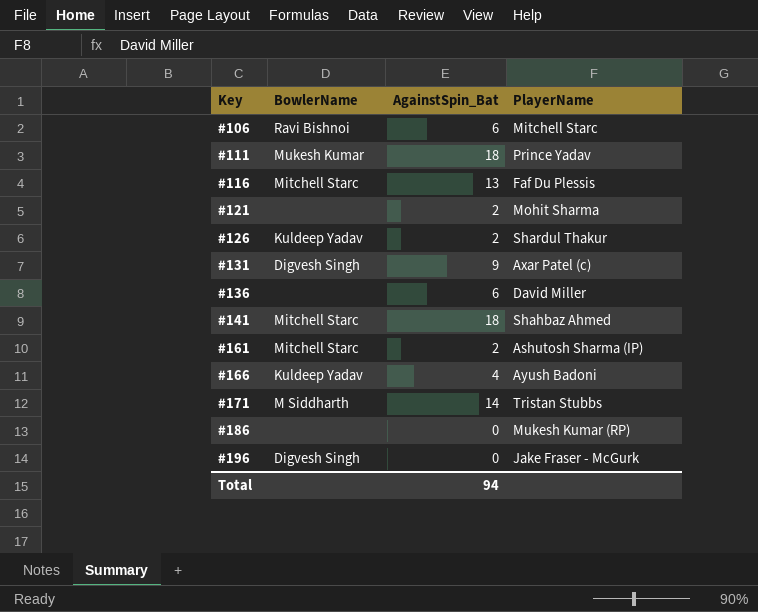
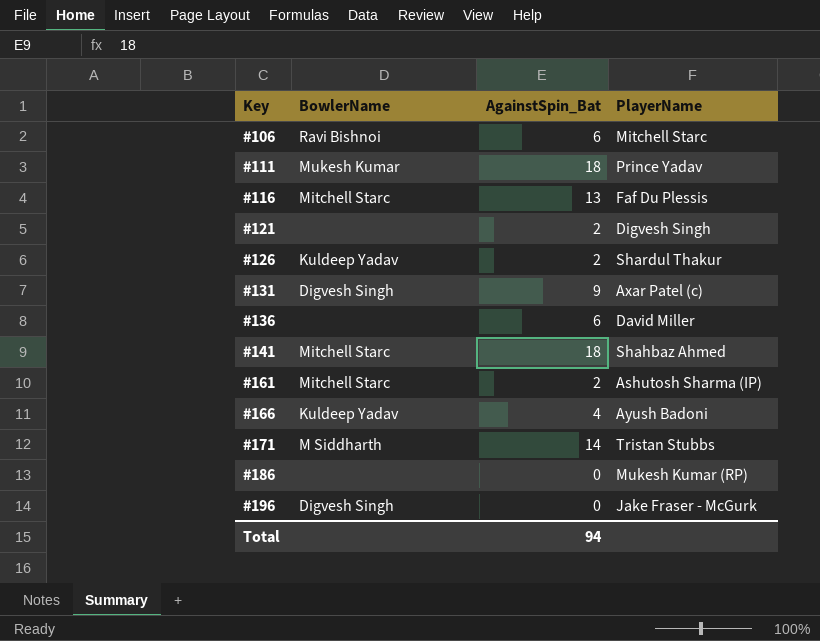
#121 | PlayerName: Mohit Sharma -> Digvesh Singh

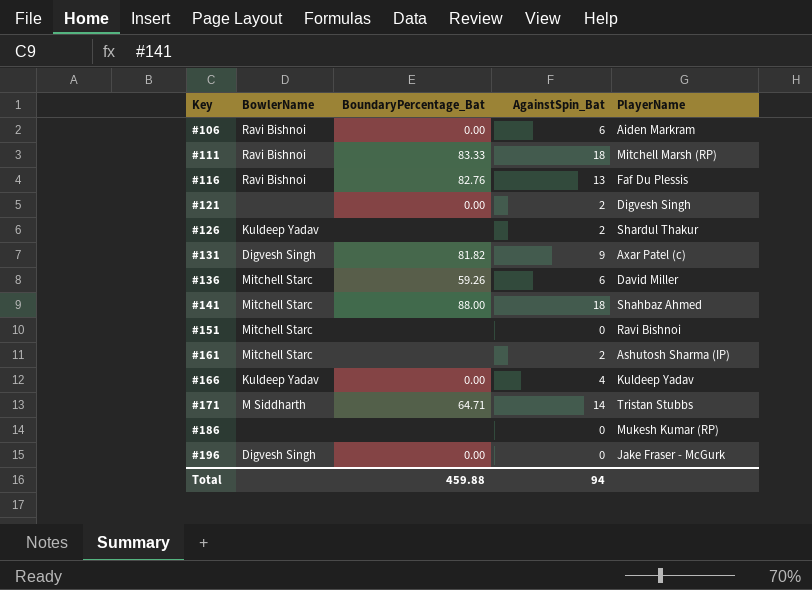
column BoundaryPercentage_Bat | position: none -> 3
#106 | PlayerName: Mitchell Starc -> Aiden Markram
#111 | BowlerName: Mukesh Kumar -> Ravi Bishnoi
#111 | PlayerName: Prince Yadav -> Mitchell Marsh (RP)
#116 | BowlerName: Mitchell Starc -> Ravi Bishnoi
#136 | BowlerName: none -> Mitchell Starc
row #151: none -> Mitchell Starc | none | 0 | Ravi Bishnoi
#166 | PlayerName: Ayush Badoni -> Kuldeep Yadav

